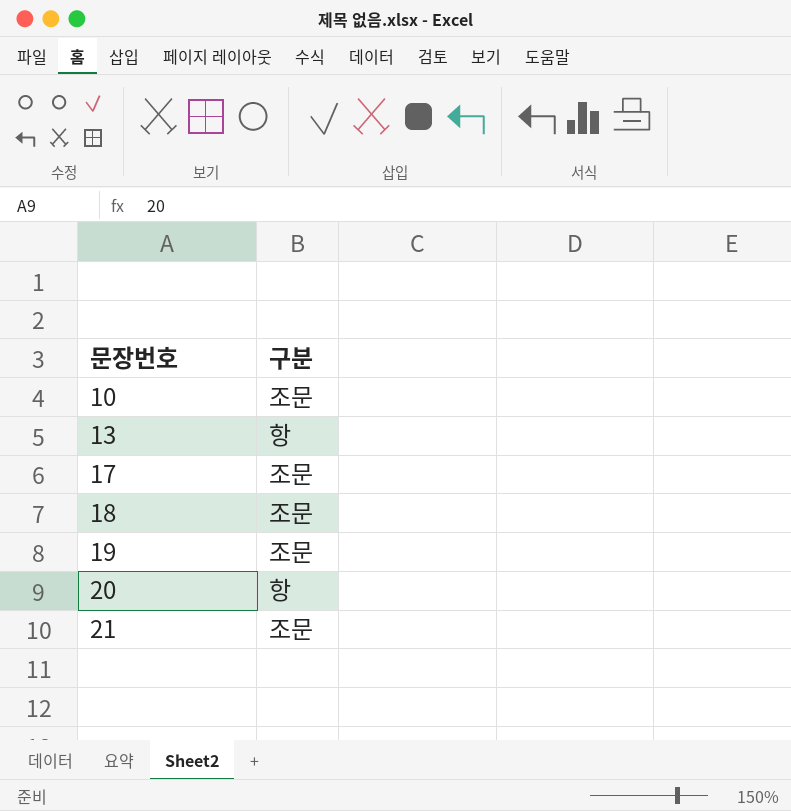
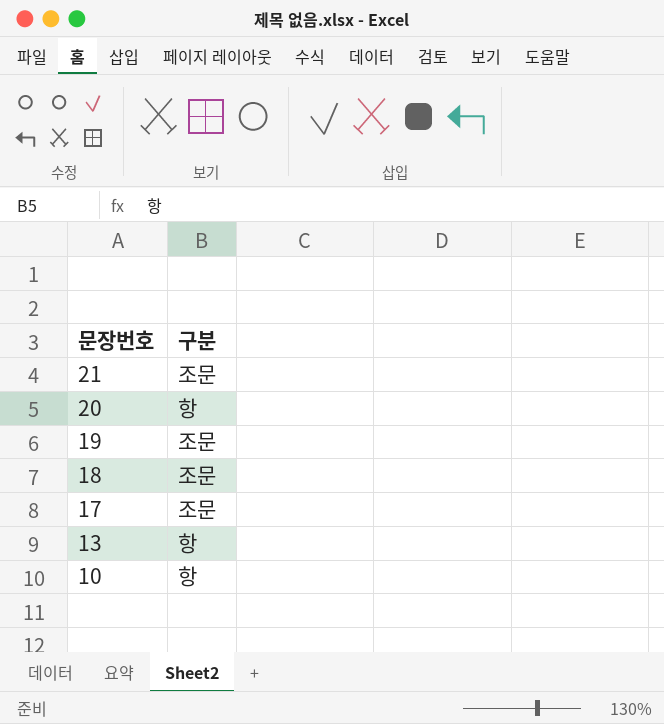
row order: 문장번호 ascending -> 문장번호 descending
10 | 구분: 조문 -> 항

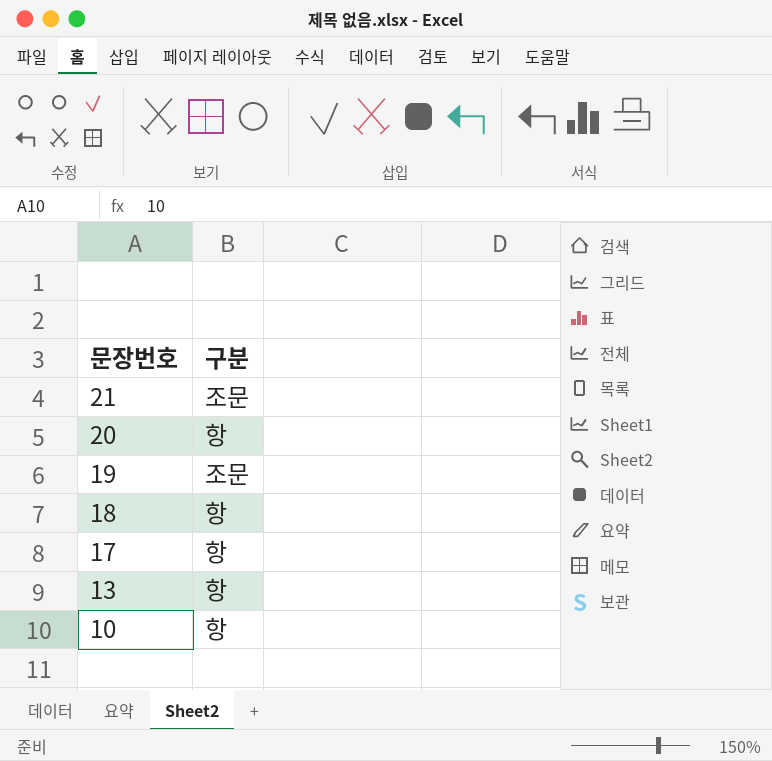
18 | 구분: 조문 -> 항
17 | 구분: 조문 -> 항

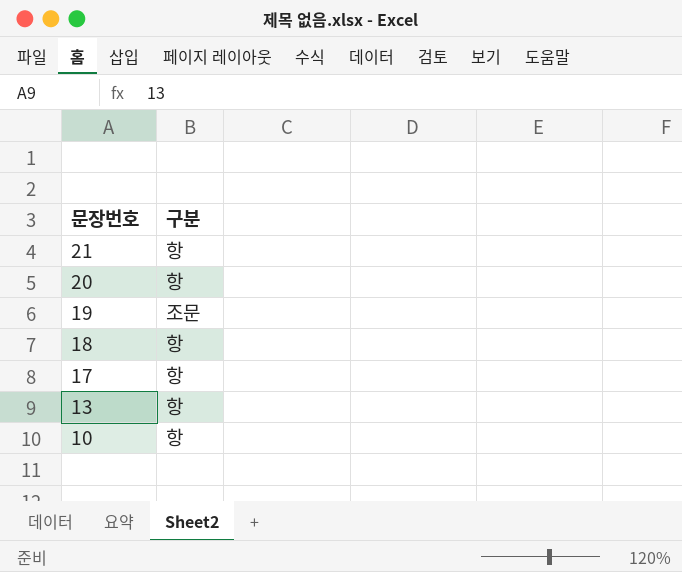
21 | 구분: 조문 -> 항

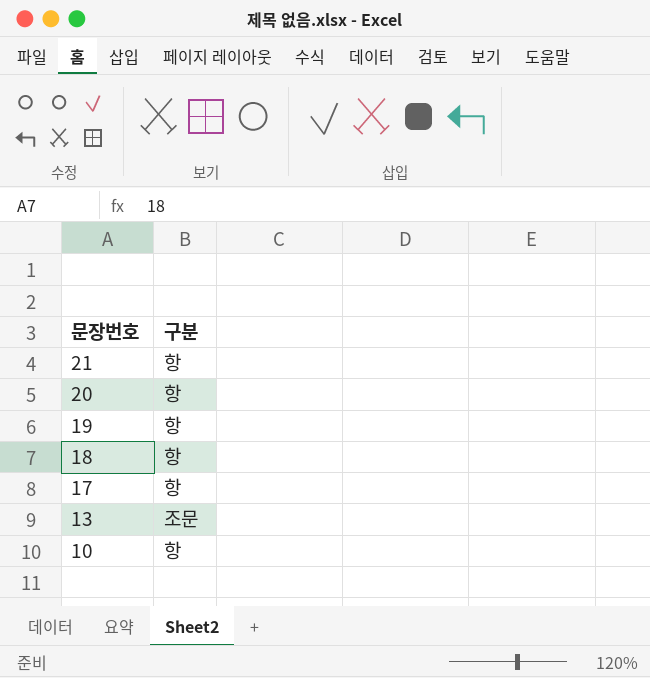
19 | 구분: 조문 -> 항
13 | 구분: 항 -> 조문

